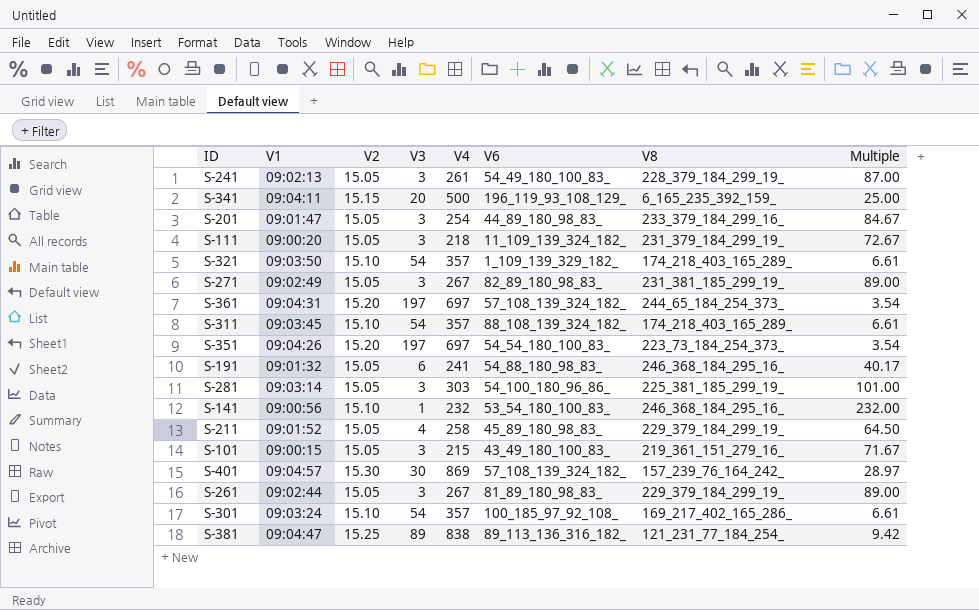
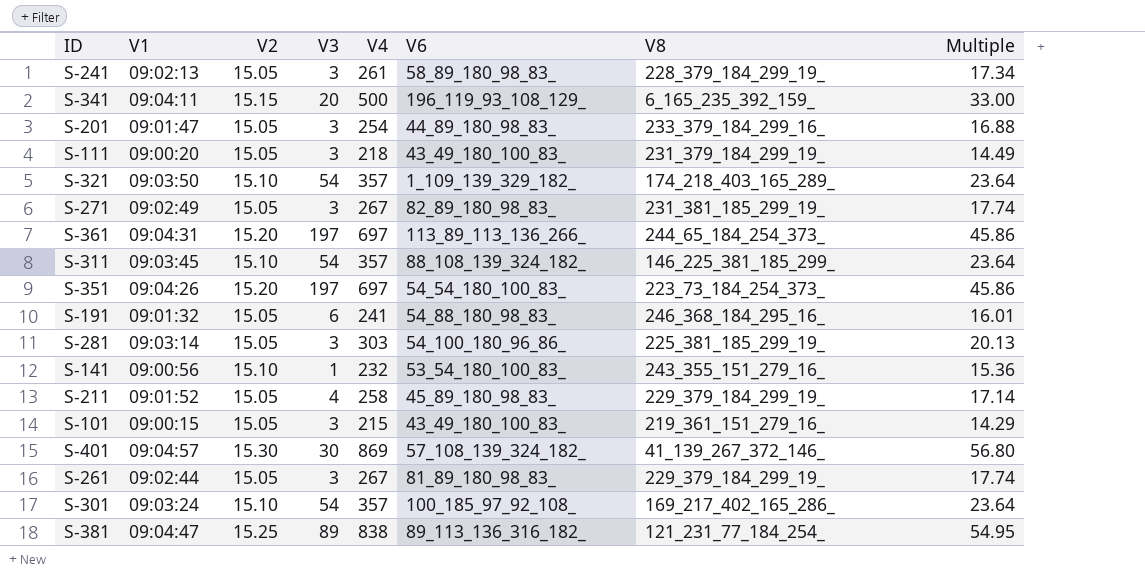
column Multiple | formula: [V4] / [V3] -> [V4] / [V2]
S-241 | V6: 54_49_180_100_83_ -> 58_89_180_98_83_
S-111 | V6: 11_109_139_324_182_ -> 43_49_180_100_83_
S-361 | V6: 57_108_139_324_182_ -> 113_89_113_136_266_
S-311 | V8: 174_218_403_165_289_ -> 146_225_381_185_299_
S-141 | V8: 246_368_184_295_16_ -> 243_355_151_279_16_
S-401 | V8: 157_239_76_164_242_ -> 41_139_267_372_146_

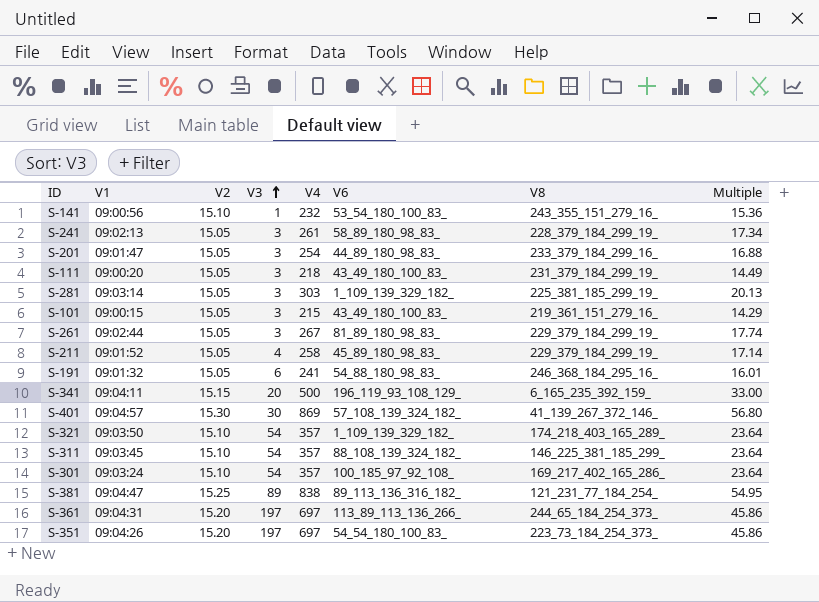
row order: none -> V3 ascending
row S-271: 09:02:49 | 15.05 | 3 | 267 | 82_89_180_98_83_ | 231_381_185_299_19_ | 17.74 -> none
S-281 | V6: 54_100_180_96_86_ -> 1_109_139_329_182_

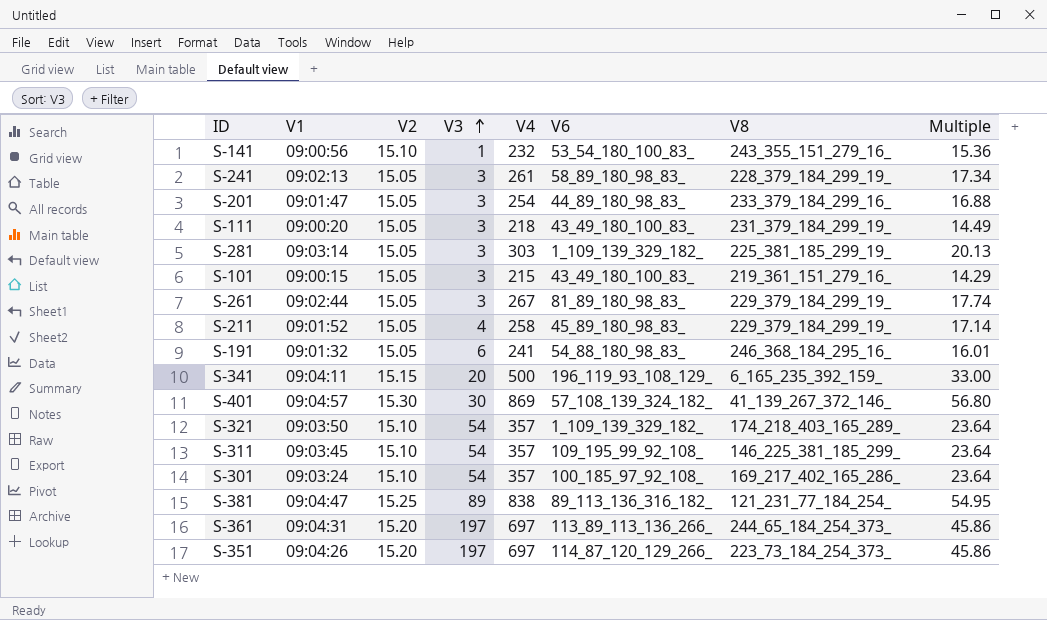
S-311 | V6: 88_108_139_324_182_ -> 109_195_99_92_108_
S-351 | V6: 54_54_180_100_83_ -> 114_87_120_129_266_

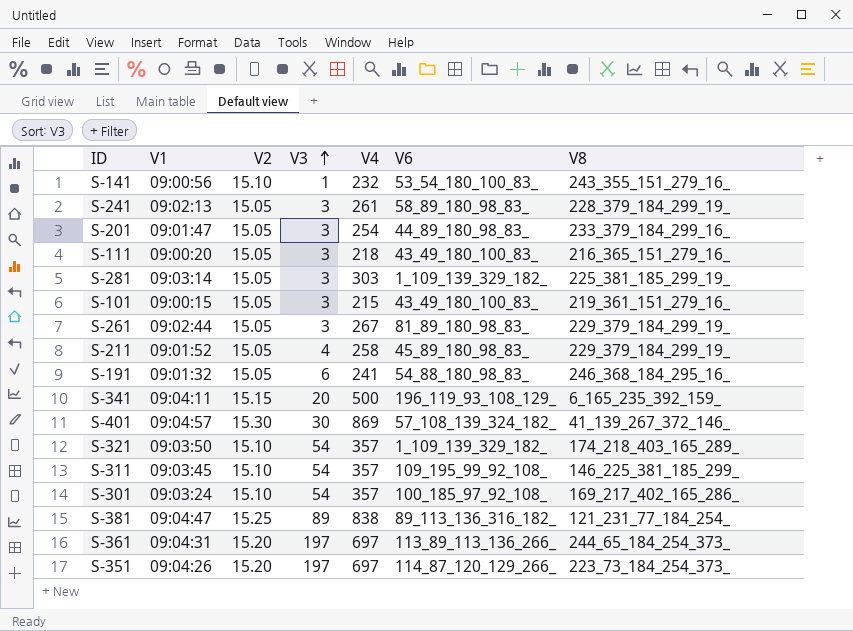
column Multiple | formula: [V4] / [V2] -> none
S-111 | V8: 231_379_184_299_19_ -> 216_365_151_279_16_

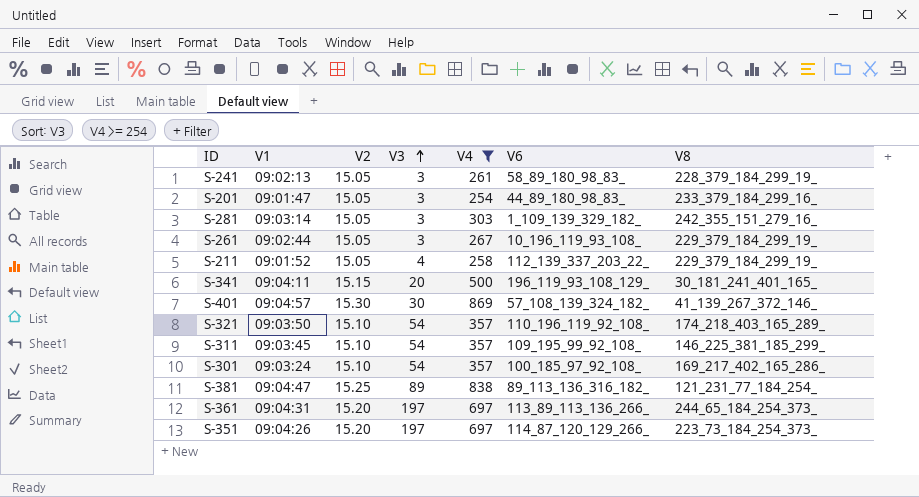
filter: none -> V4 >= 254
S-281 | V8: 225_381_185_299_19_ -> 242_355_151_279_16_
S-261 | V6: 81_89_180_98_83_ -> 10_196_119_93_108_
S-211 | V6: 45_89_180_98_83_ -> 112_139_337_203_22_
S-341 | V8: 6_165_235_392_159_ -> 30_181_241_401_165_
S-321 | V6: 1_109_139_329_182_ -> 110_196_119_92_108_

